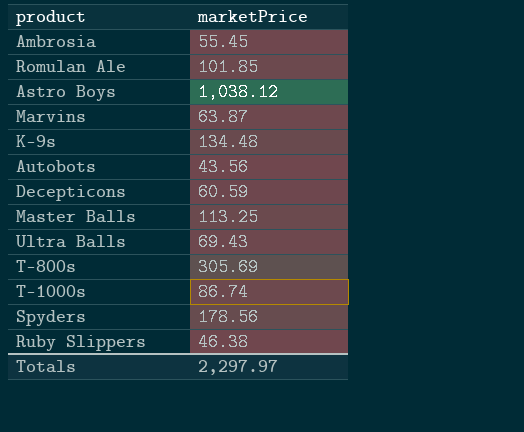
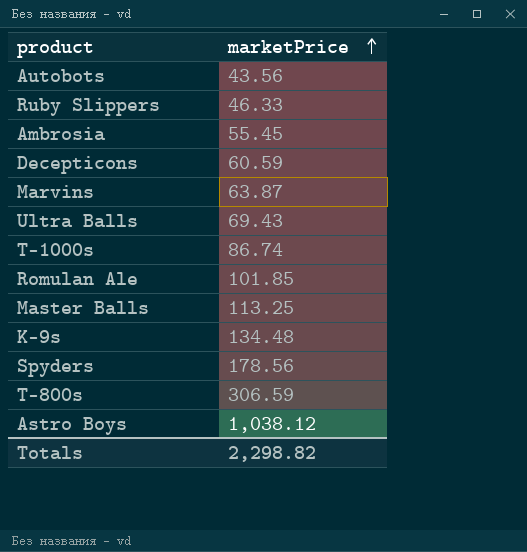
row order: none -> marketPrice ascending
Ruby Slippers | marketPrice: 46.38 -> 46.33
T-800s | marketPrice: 305.69 -> 306.59
Totals | marketPrice: 2,297.97 -> 2,298.82

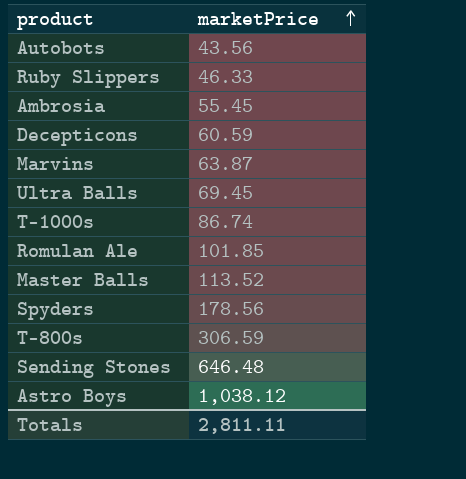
row K-9s: 134.48 -> none
Ultra Balls | marketPrice: 69.43 -> 69.45
Master Balls | marketPrice: 113.25 -> 113.52
row Sending Stones: none -> 646.48
Totals | marketPrice: 2,298.82 -> 2,811.11

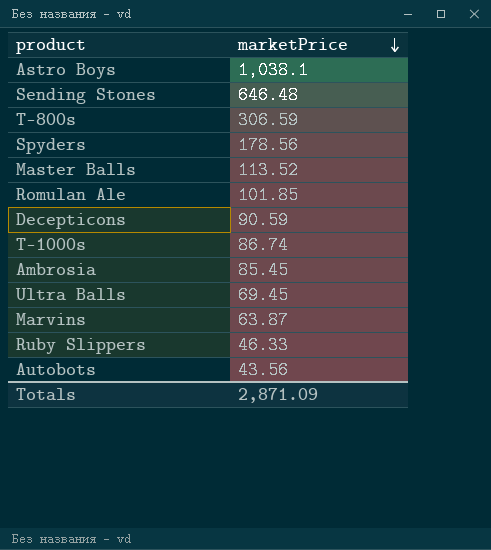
row order: marketPrice ascending -> marketPrice descending
Astro Boys | marketPrice: 1,038.12 -> 1,038.1
Decepticons | marketPrice: 60.59 -> 90.59
Ambrosia | marketPrice: 55.45 -> 85.45
Totals | marketPrice: 2,811.11 -> 2,871.09

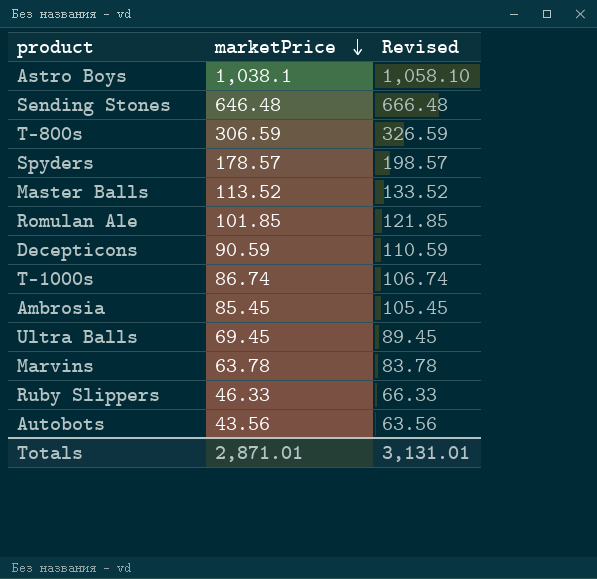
column Revised | formula: none -> [marketPrice] + 20
Spyders | marketPrice: 178.56 -> 178.57
Marvins | marketPrice: 63.87 -> 63.78
Totals | marketPrice: 2,871.09 -> 2,871.01

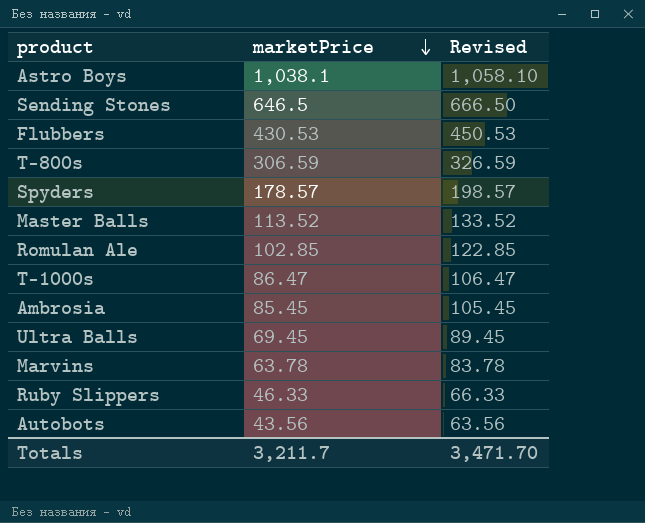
row Decepticons: 90.59 | 110.59 -> none
Sending Stones | marketPrice: 646.48 -> 646.5
Sending Stones | Revised: 666.48 -> 666.50
row Flubbers: none -> 430.53 | 450.53
Romulan Ale | marketPrice: 101.85 -> 102.85
Romulan Ale | Revised: 121.85 -> 122.85
T-1000s | marketPrice: 86.74 -> 86.47
T-1000s | Revised: 106.74 -> 106.47
Totals | marketPrice: 2,871.01 -> 3,211.7
Totals | Revised: 3,131.01 -> 3,471.70

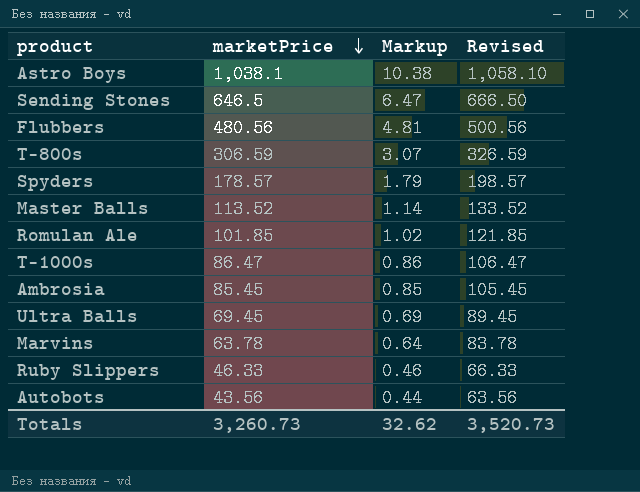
column Markup | formula: none -> [marketPrice] * 0.01
Flubbers | marketPrice: 430.53 -> 480.56
Flubbers | Revised: 450.53 -> 500.56
Romulan Ale | marketPrice: 102.85 -> 101.85
Romulan Ale | Revised: 122.85 -> 121.85
Totals | marketPrice: 3,211.7 -> 3,260.73
Totals | Revised: 3,471.70 -> 3,520.73

